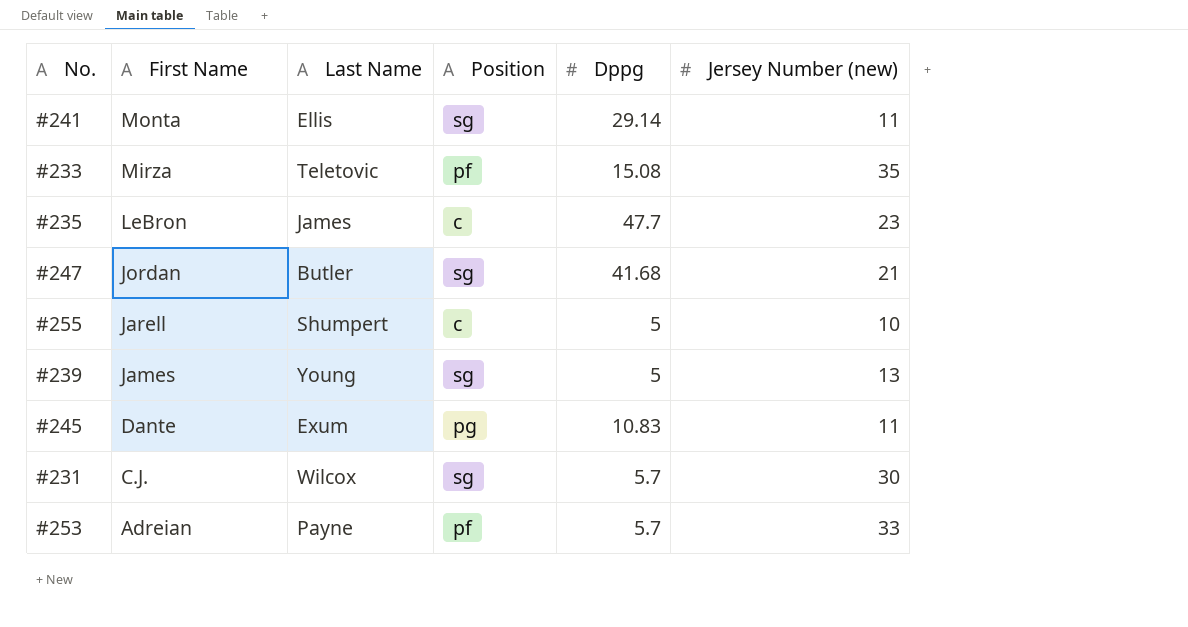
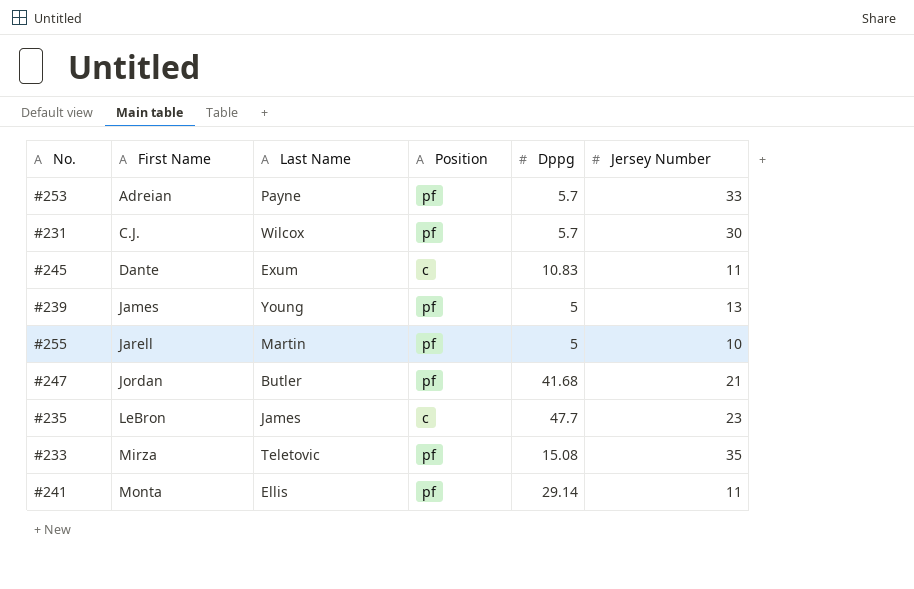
row order: First Name descending -> First Name ascending
column name: Jersey Number (new) -> Jersey Number
#231 | Position: sg -> pf
#245 | Position: pg -> c
#239 | Position: sg -> pf
#255 | Last Name: Shumpert -> Martin
#255 | Position: c -> pf
#247 | Position: sg -> pf
#241 | Position: sg -> pf

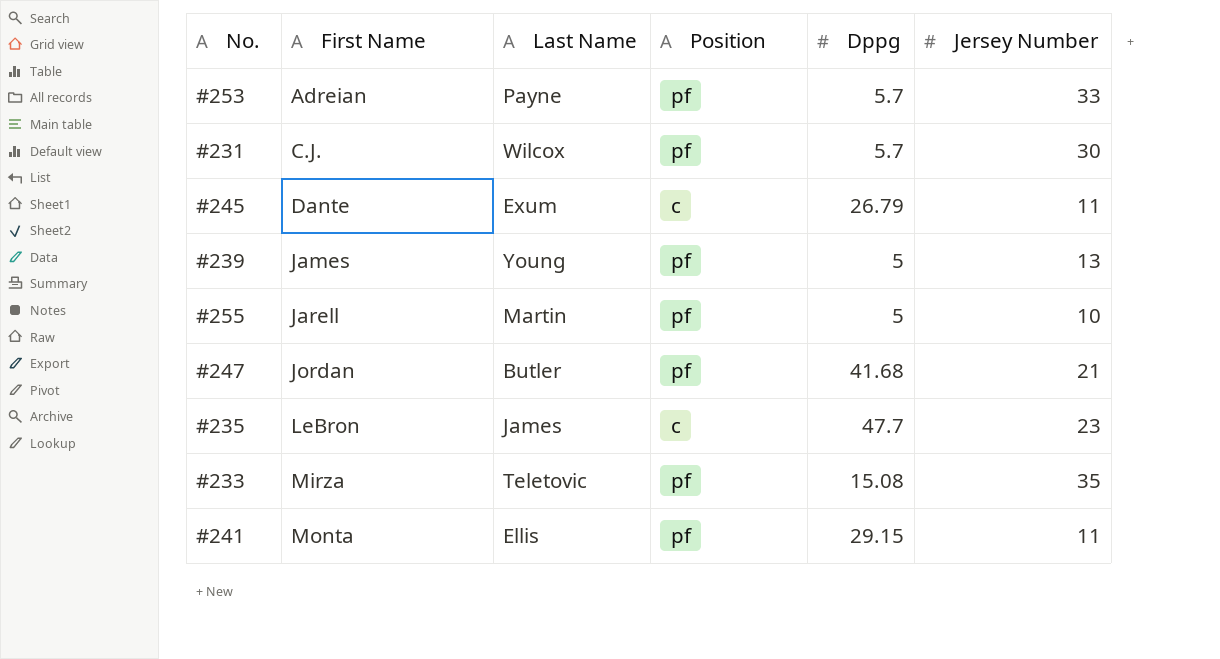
#245 | Dppg: 10.83 -> 26.79
#241 | Dppg: 29.14 -> 29.15

